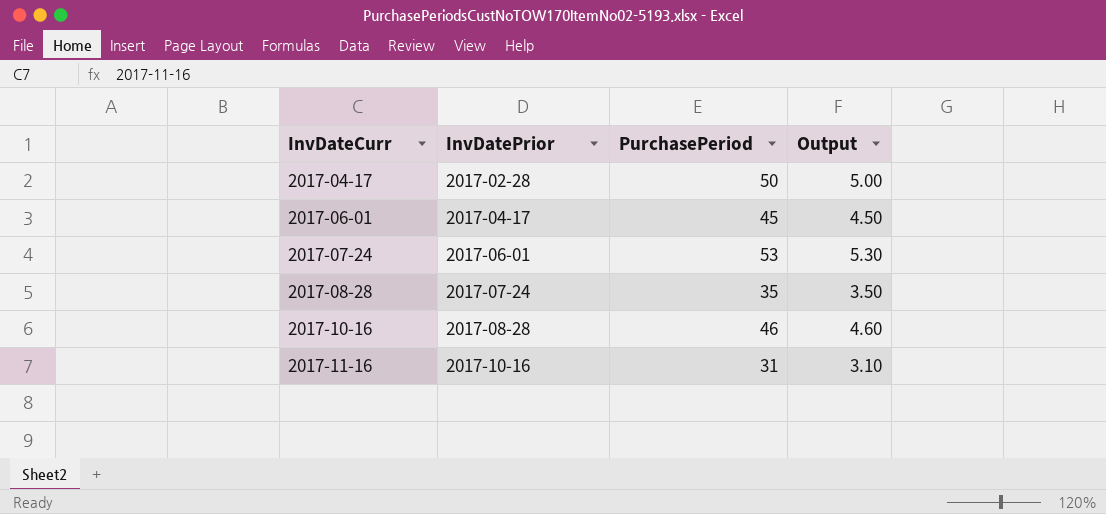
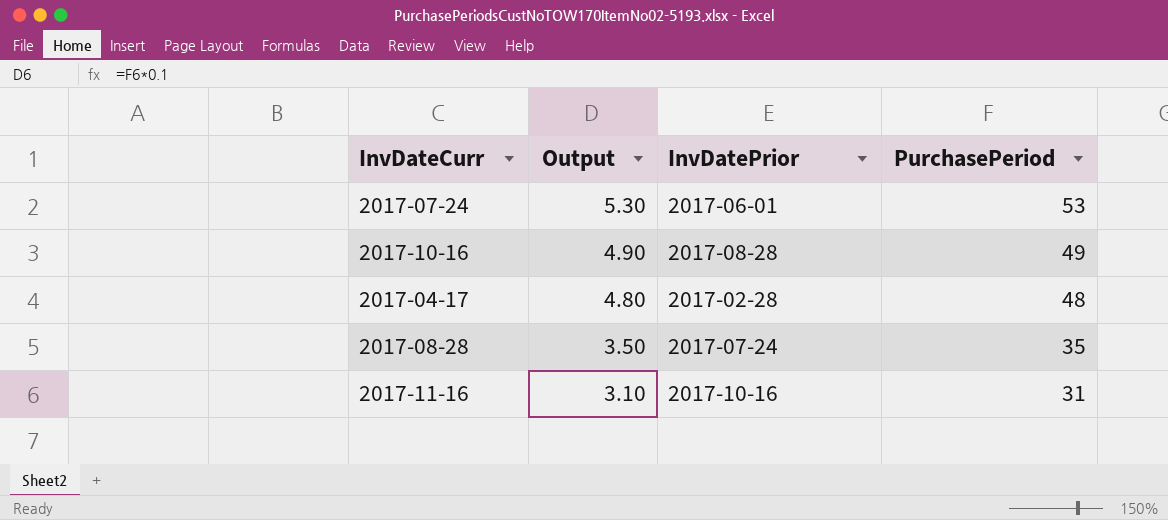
row order: InvDateCurr ascending -> Output descending
column Output | position: 4 -> 2
row 2017-06-01: 2017-04-17 | 45 | 4.50 -> none
2017-10-16 | Output: 4.60 -> 4.90
2017-10-16 | PurchasePeriod: 46 -> 49
2017-04-17 | Output: 5.00 -> 4.80
2017-04-17 | PurchasePeriod: 50 -> 48

